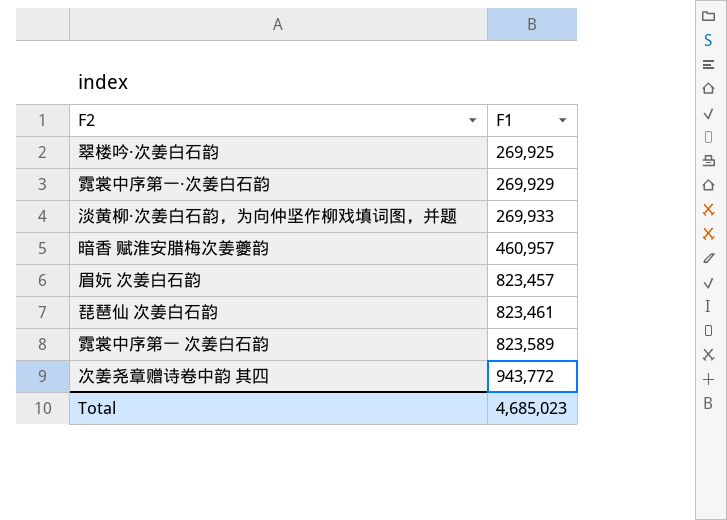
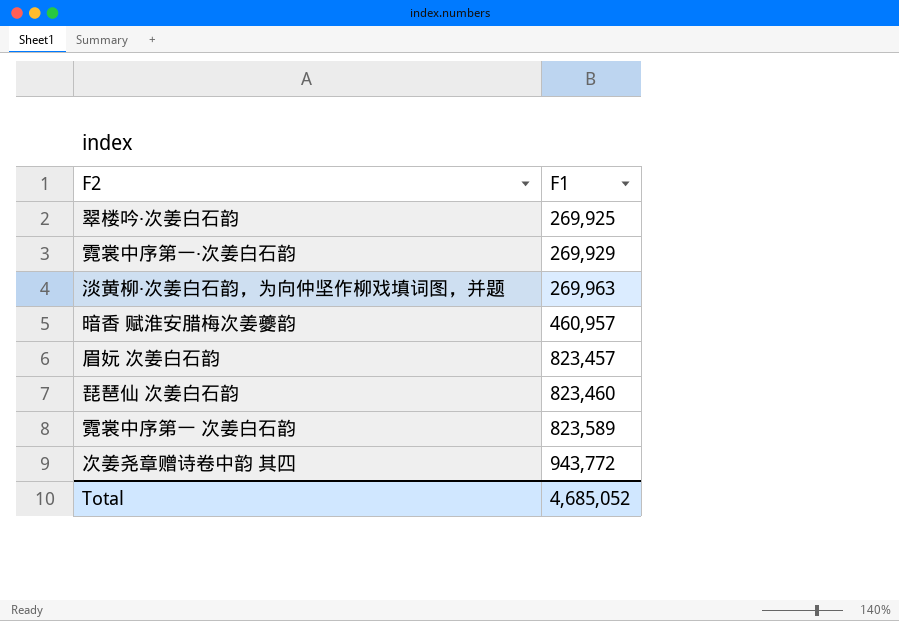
淡黄柳·次姜白石韵，为向仲坚作柳戏填词图，并题 | F1: 269,933 -> 269,963
琵琶仙 次姜白石韵 | F1: 823,461 -> 823,460
Total | F1: 4,685,023 -> 4,685,052

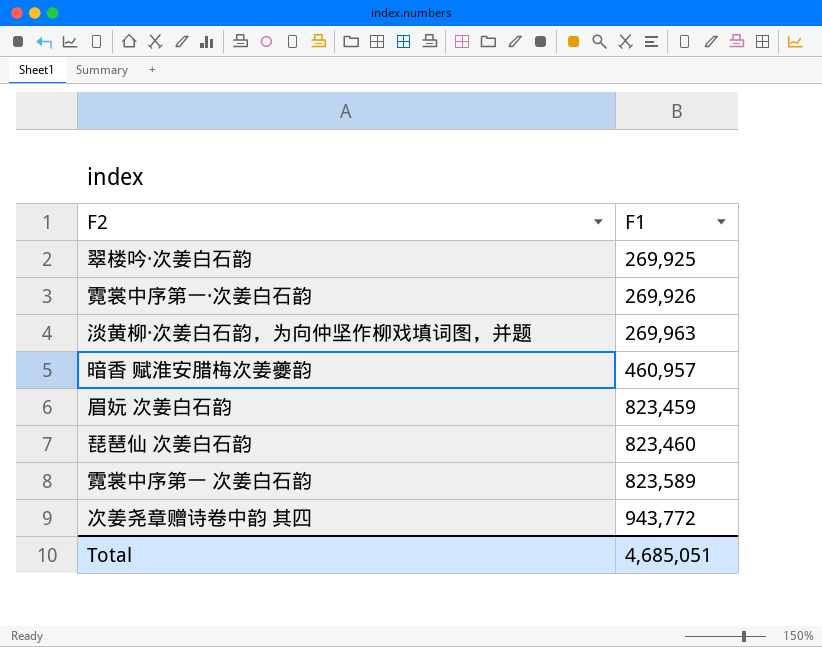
霓裳中序第一·次姜白石韵 | F1: 269,929 -> 269,926
眉妩 次姜白石韵 | F1: 823,457 -> 823,459
Total | F1: 4,685,052 -> 4,685,051

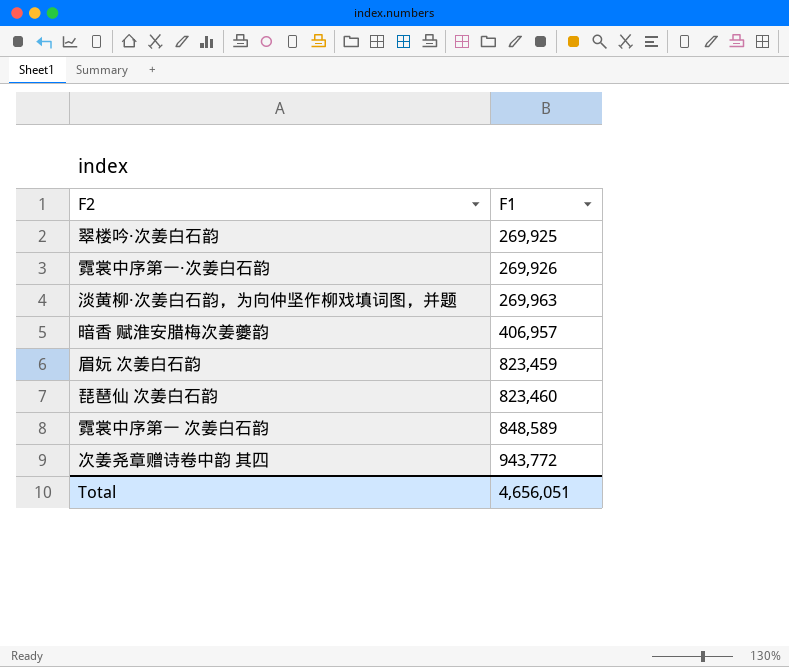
暗香 赋淮安腊梅次姜夔韵 | F1: 460,957 -> 406,957
霓裳中序第一 次姜白石韵 | F1: 823,589 -> 848,589
Total | F1: 4,685,051 -> 4,656,051

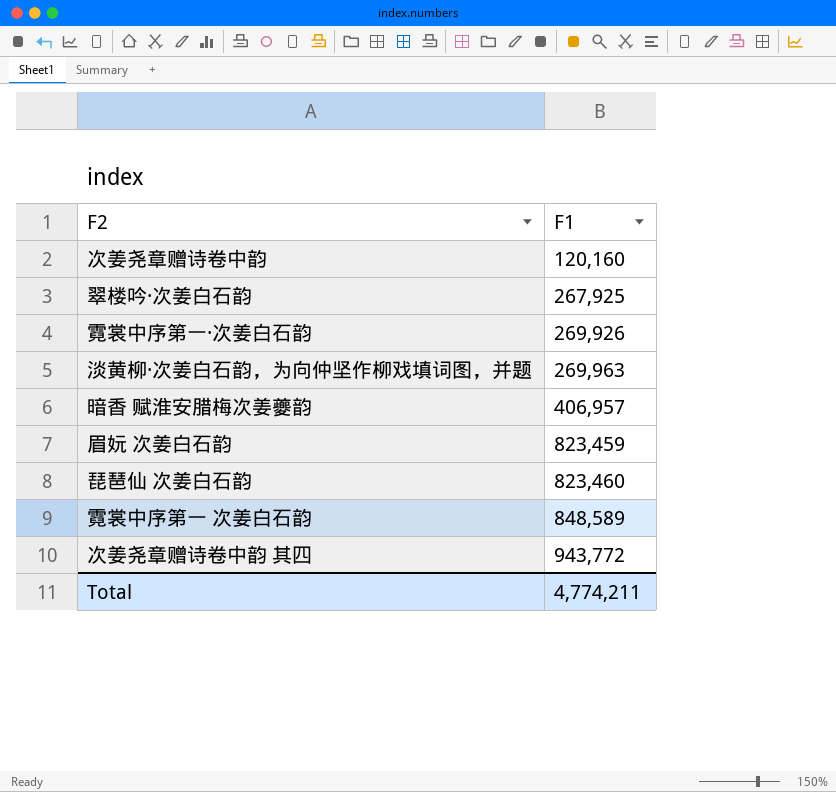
row 次姜尧章赠诗卷中韵: none -> 120,160
翠楼吟·次姜白石韵 | F1: 269,925 -> 267,925
Total | F1: 4,656,051 -> 4,774,211

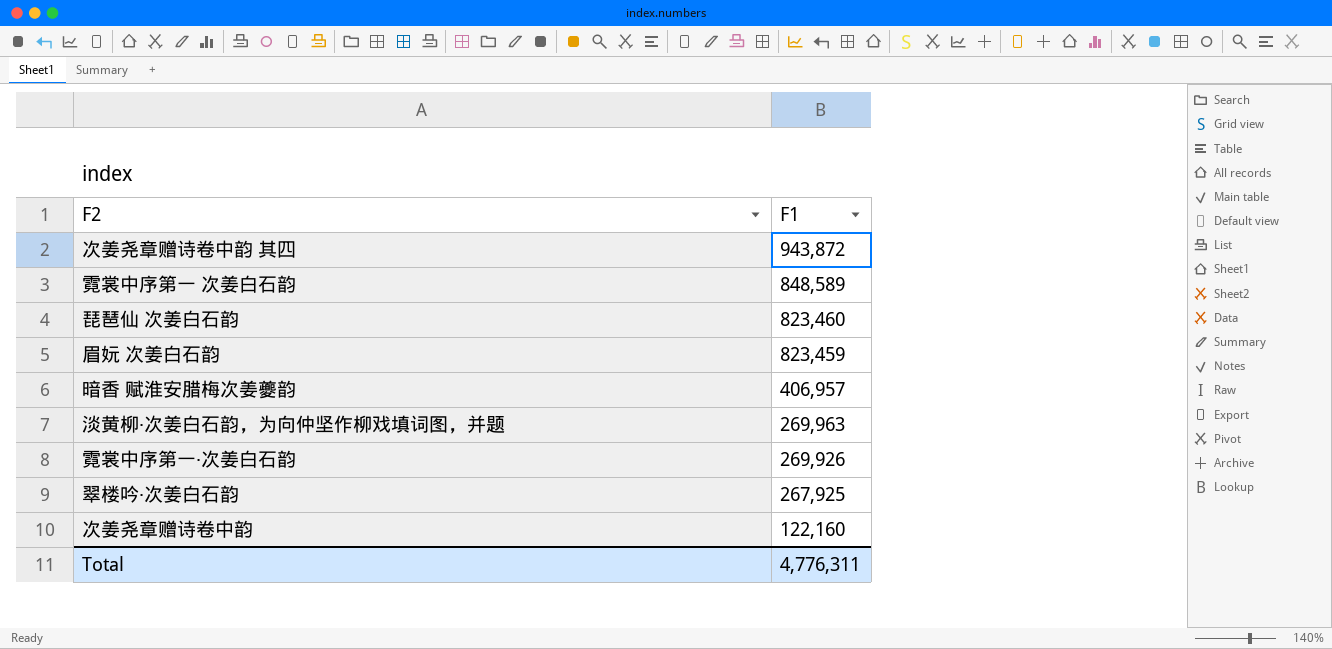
row order: F1 ascending -> F1 descending
次姜尧章赠诗卷中韵 其四 | F1: 943,772 -> 943,872
次姜尧章赠诗卷中韵 | F1: 120,160 -> 122,160
Total | F1: 4,774,211 -> 4,776,311

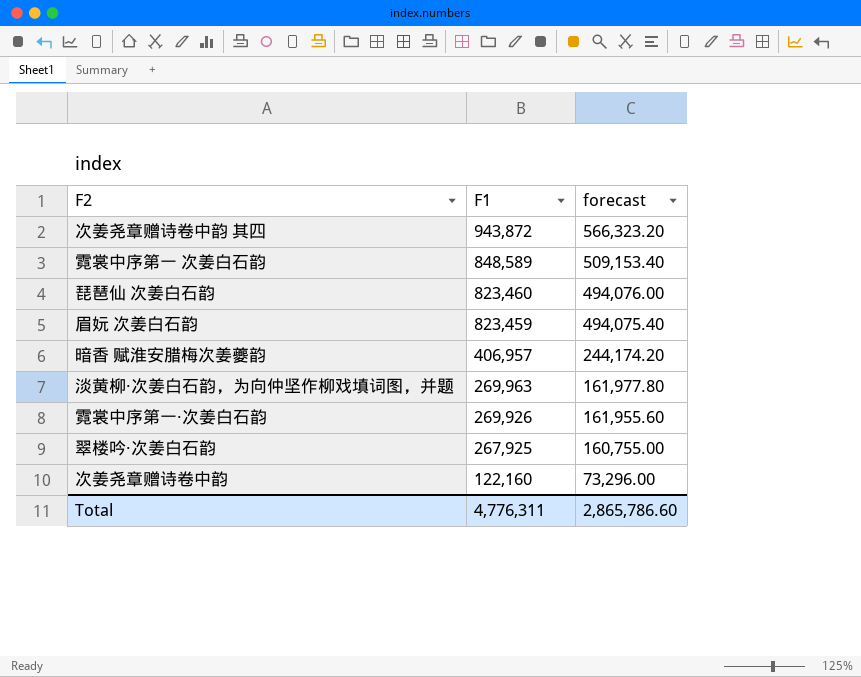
column forecast | formula: none -> [F1] * 0.6

